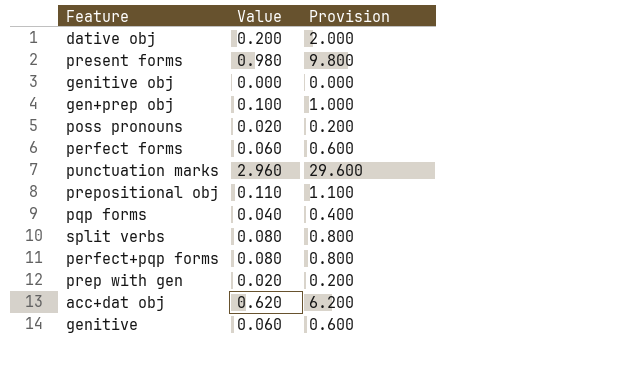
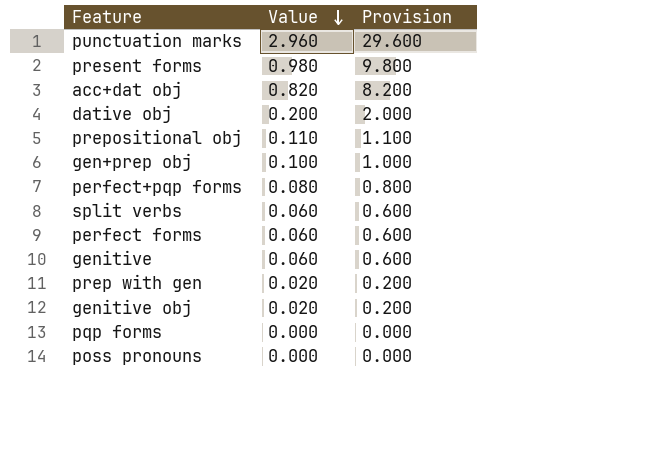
row order: none -> Value descending
acc+dat obj | Value: 0.620 -> 0.820
acc+dat obj | Provision: 6.200 -> 8.200
split verbs | Value: 0.080 -> 0.060
split verbs | Provision: 0.800 -> 0.600
genitive obj | Value: 0.000 -> 0.020
genitive obj | Provision: 0.000 -> 0.200
pqp forms | Value: 0.040 -> 0.000
pqp forms | Provision: 0.400 -> 0.000
poss pronouns | Value: 0.020 -> 0.000
poss pronouns | Provision: 0.200 -> 0.000

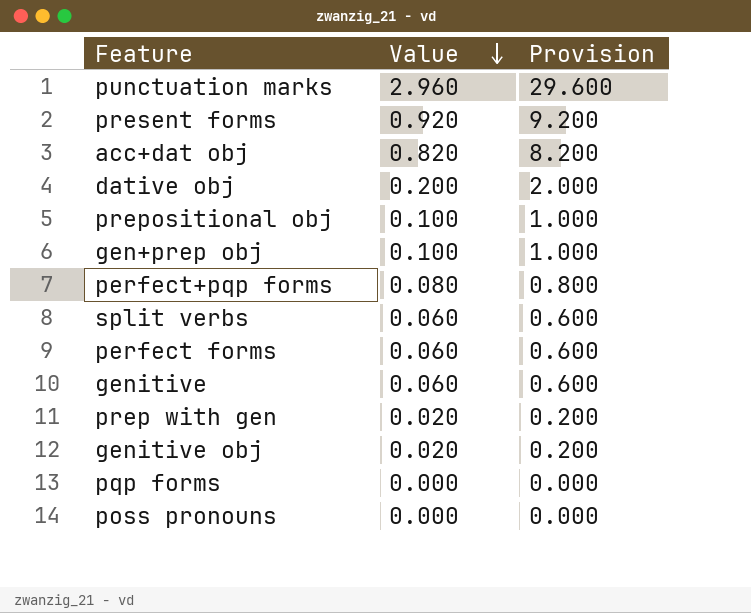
present forms | Value: 0.980 -> 0.920
present forms | Provision: 9.800 -> 9.200
prepositional obj | Value: 0.110 -> 0.100
prepositional obj | Provision: 1.100 -> 1.000

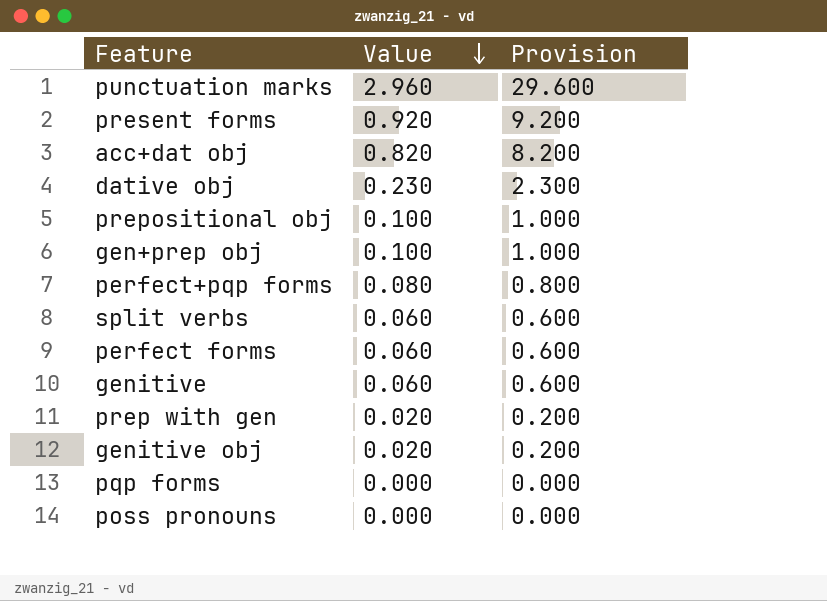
dative obj | Value: 0.200 -> 0.230
dative obj | Provision: 2.000 -> 2.300

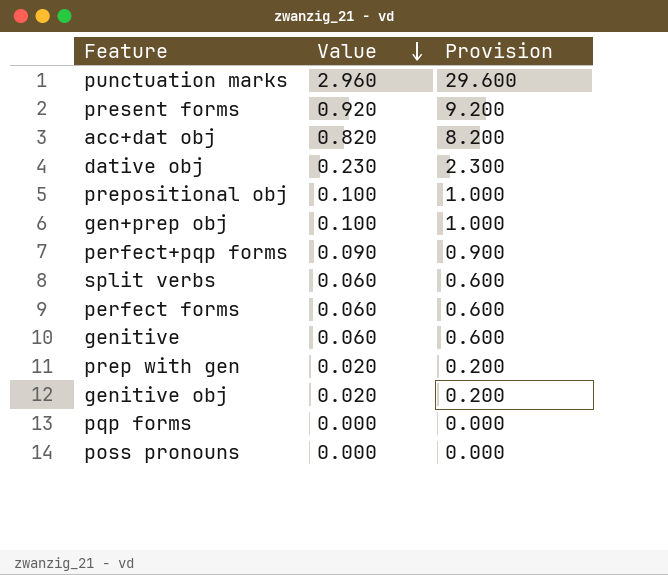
perfect+pqp forms | Value: 0.080 -> 0.090
perfect+pqp forms | Provision: 0.800 -> 0.900

